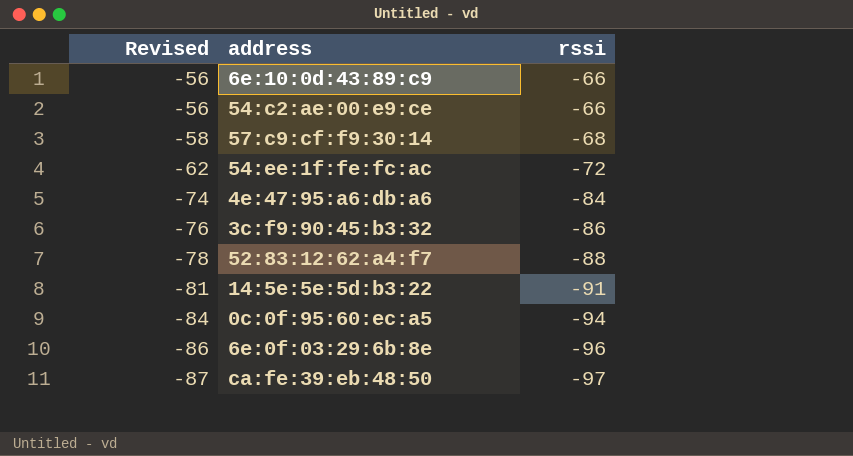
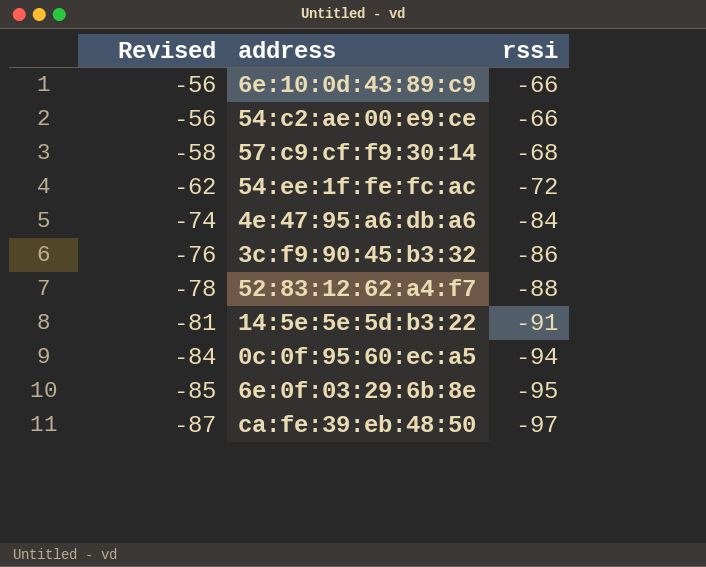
6e:0f:03:29:6b:8e | Revised: -86 -> -85
6e:0f:03:29:6b:8e | rssi: -96 -> -95

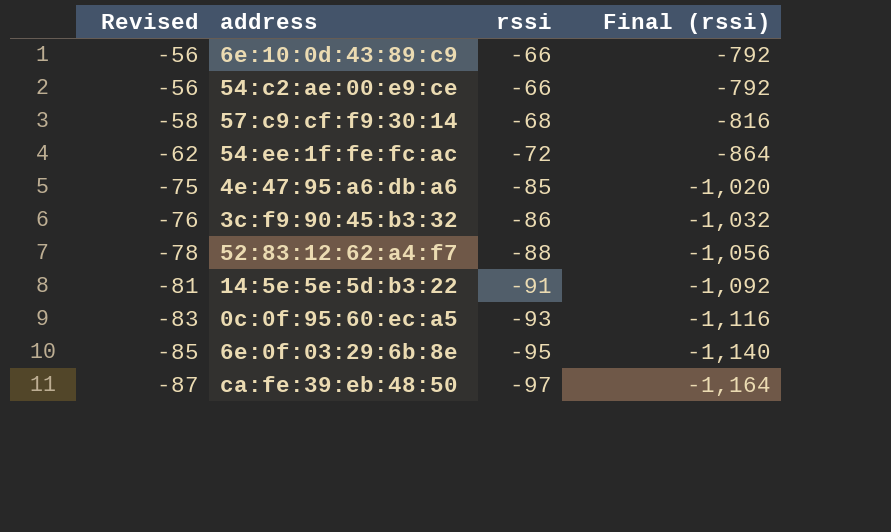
column Final (rssi) | formula: none -> [rssi] * 12
4e:47:95:a6:db:a6 | Revised: -74 -> -75
4e:47:95:a6:db:a6 | rssi: -84 -> -85
0c:0f:95:60:ec:a5 | Revised: -84 -> -83
0c:0f:95:60:ec:a5 | rssi: -94 -> -93

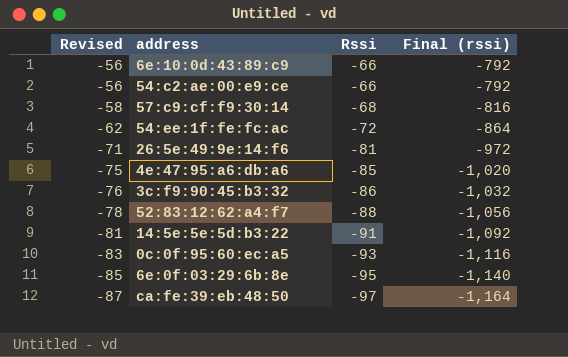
column name: rssi -> Rssi
row 26:5e:49:9e:14:f6: none -> -71 | -81 | -972

